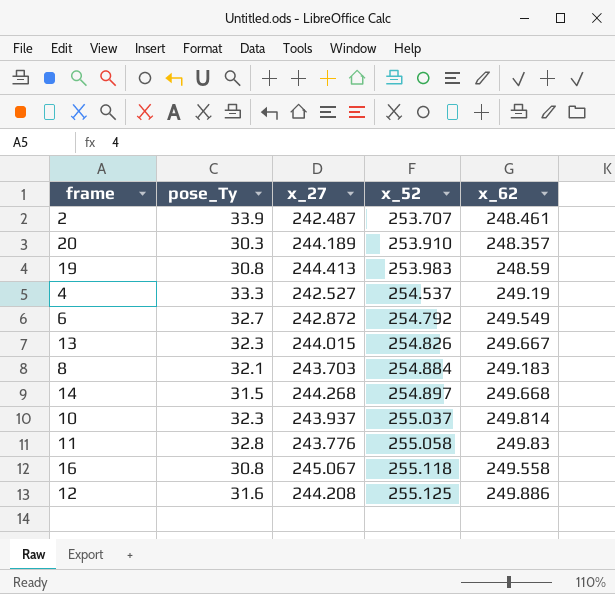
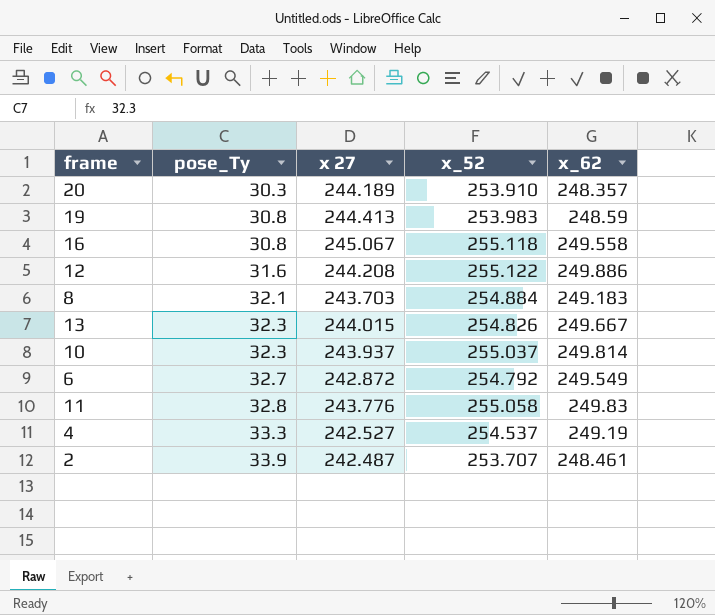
row order: x_52 ascending -> pose_Ty ascending
column name: x_27 -> x 27
row 14: 31.5 | 244.268 | 254.897 | 249.668 -> none
12 | x_52: 255.125 -> 255.122

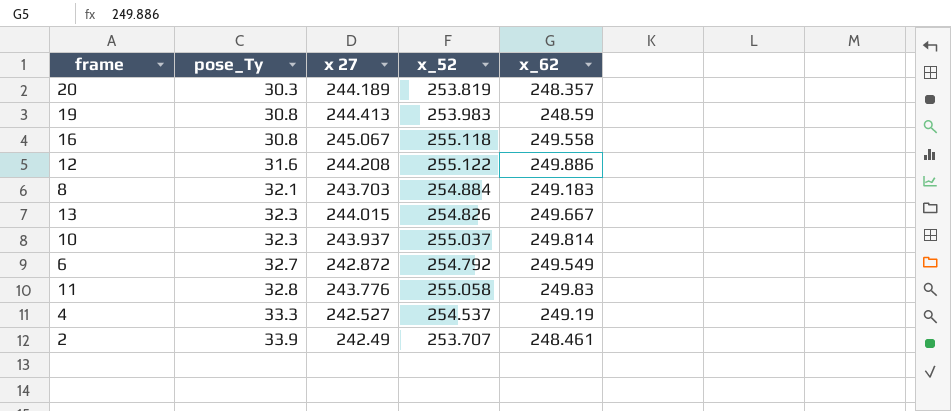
20 | x_52: 253.910 -> 253.819
2 | x 27: 242.487 -> 242.49

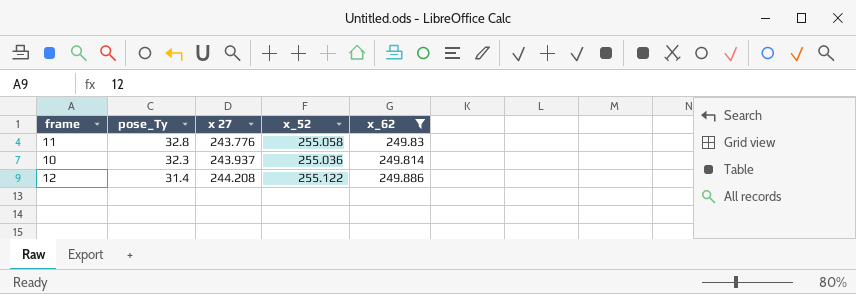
filter: none -> x_62 >= 249.814
row order: pose_Ty ascending -> pose_Ty descending
10 | x_52: 255.037 -> 255.036
12 | pose_Ty: 31.6 -> 31.4

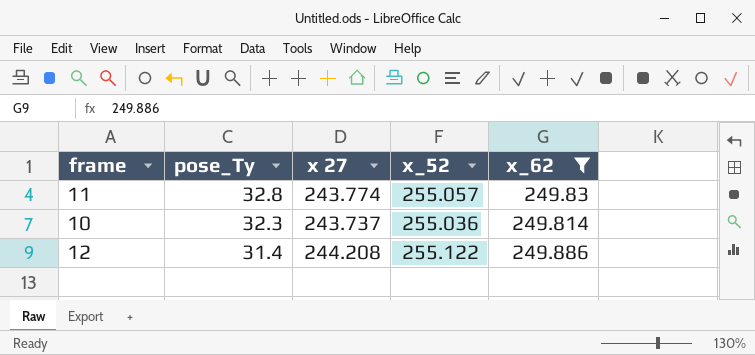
11 | x 27: 243.776 -> 243.774
11 | x_52: 255.058 -> 255.057
10 | x 27: 243.937 -> 243.737

